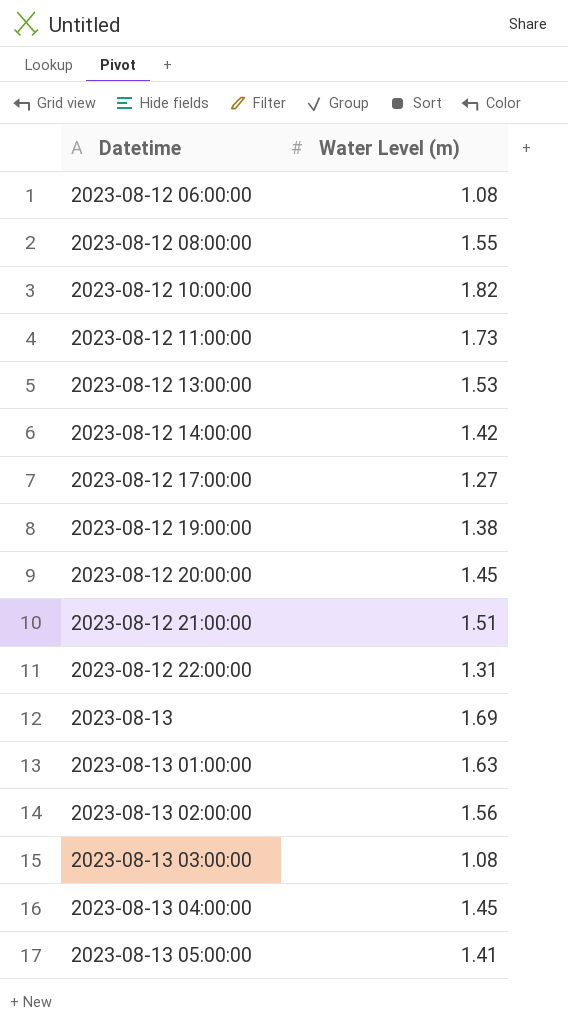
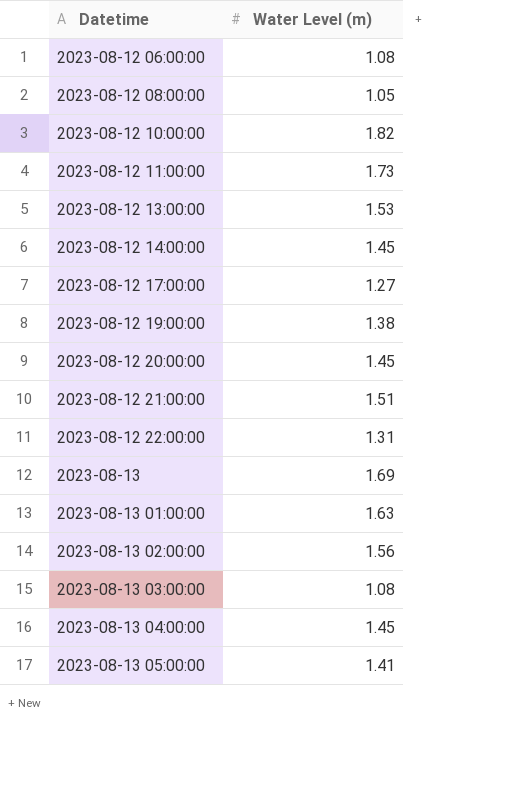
2023-08-12 08:00:00 | Water Level (m): 1.55 -> 1.05
2023-08-12 14:00:00 | Water Level (m): 1.42 -> 1.45

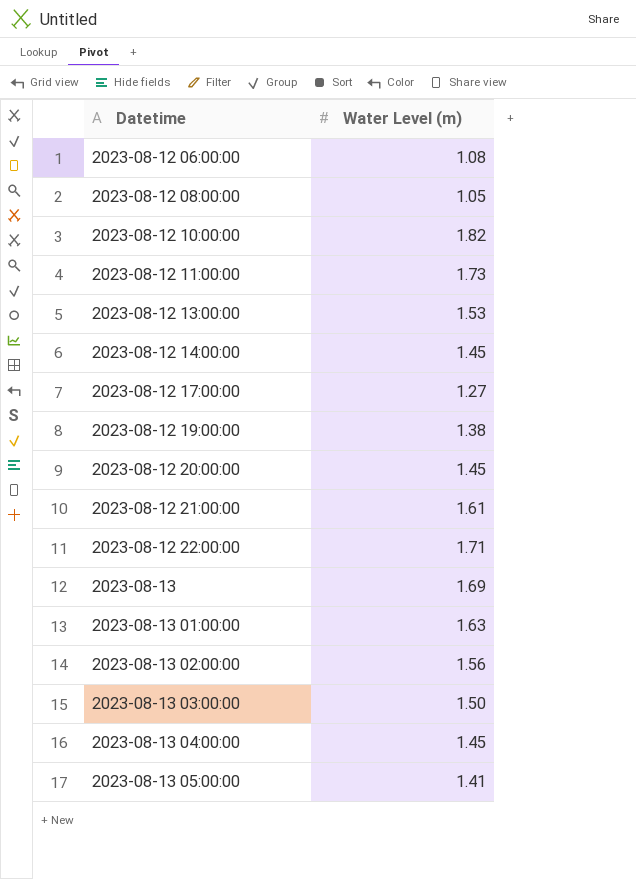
2023-08-12 21:00:00 | Water Level (m): 1.51 -> 1.61
2023-08-12 22:00:00 | Water Level (m): 1.31 -> 1.71
2023-08-13 03:00:00 | Water Level (m): 1.08 -> 1.50

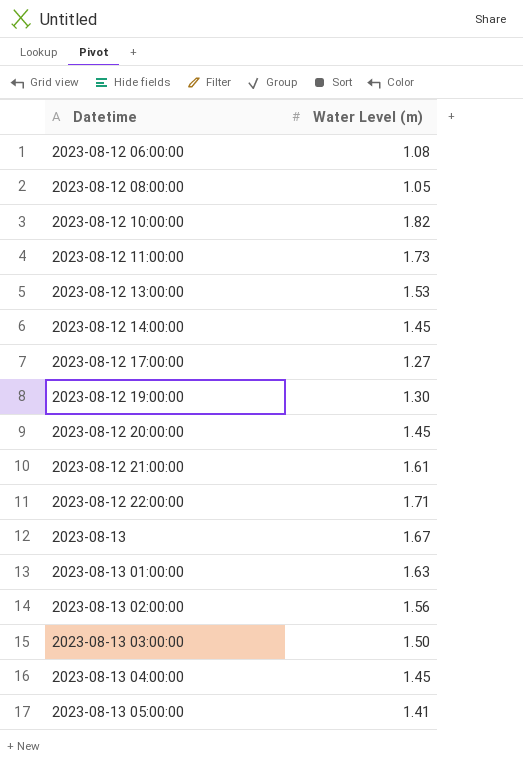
2023-08-12 19:00:00 | Water Level (m): 1.38 -> 1.30
2023-08-13 | Water Level (m): 1.69 -> 1.67

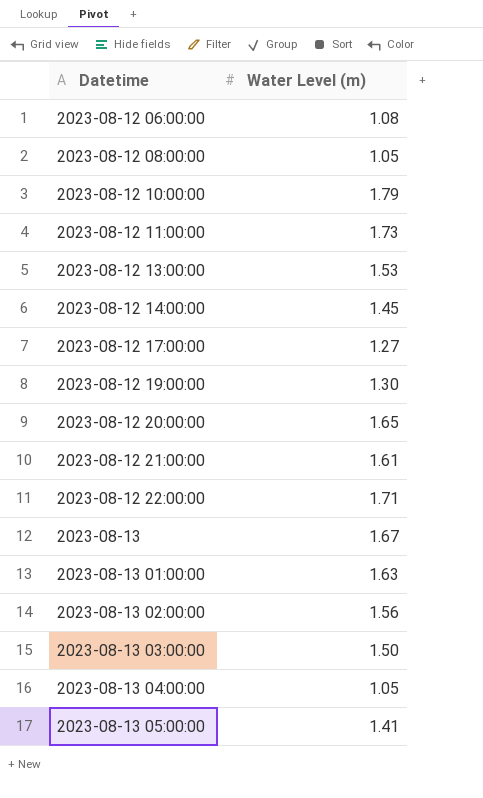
2023-08-12 10:00:00 | Water Level (m): 1.82 -> 1.79
2023-08-12 20:00:00 | Water Level (m): 1.45 -> 1.65
2023-08-13 04:00:00 | Water Level (m): 1.45 -> 1.05

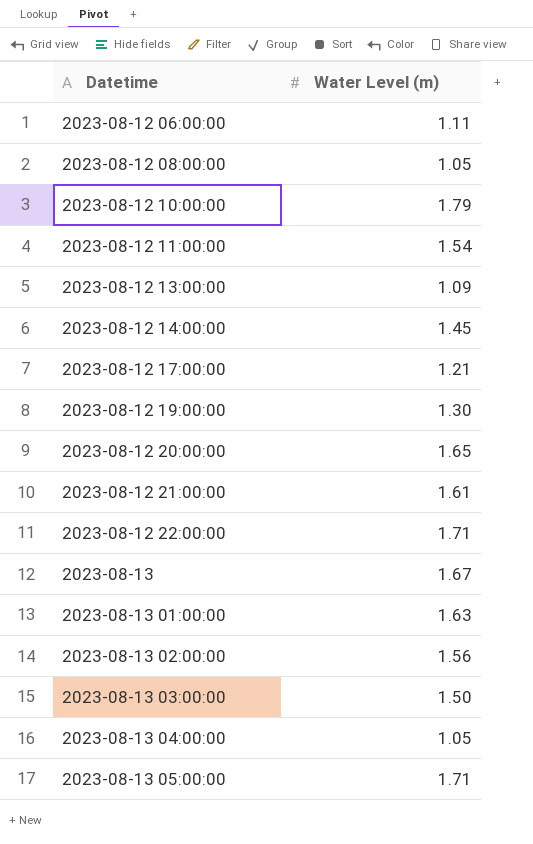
2023-08-12 06:00:00 | Water Level (m): 1.08 -> 1.11
2023-08-12 11:00:00 | Water Level (m): 1.73 -> 1.54
2023-08-12 13:00:00 | Water Level (m): 1.53 -> 1.09
2023-08-12 17:00:00 | Water Level (m): 1.27 -> 1.21
2023-08-13 05:00:00 | Water Level (m): 1.41 -> 1.71

